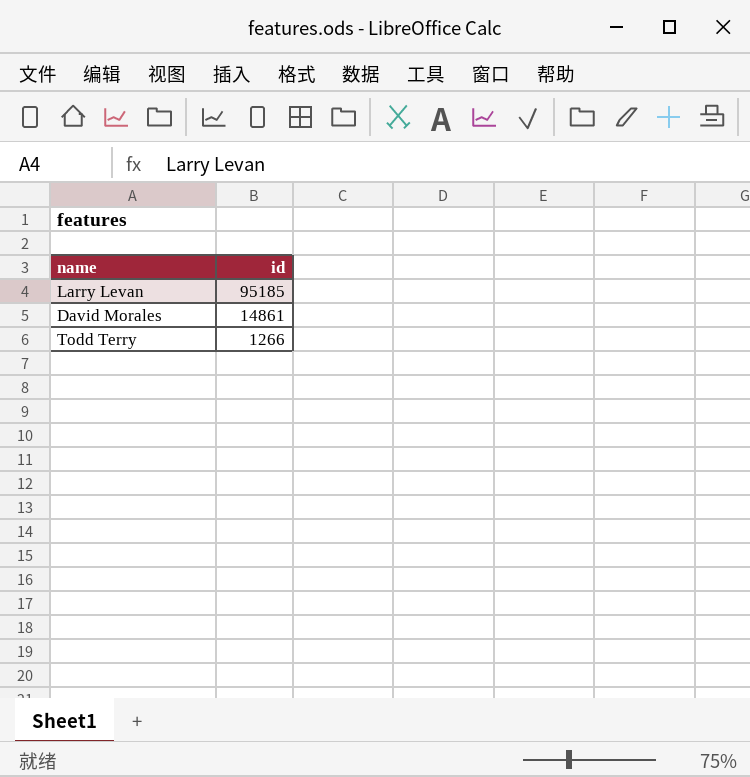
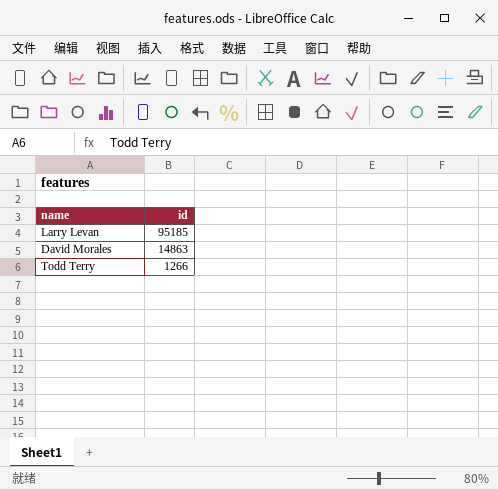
David Morales | id: 14861 -> 14863

